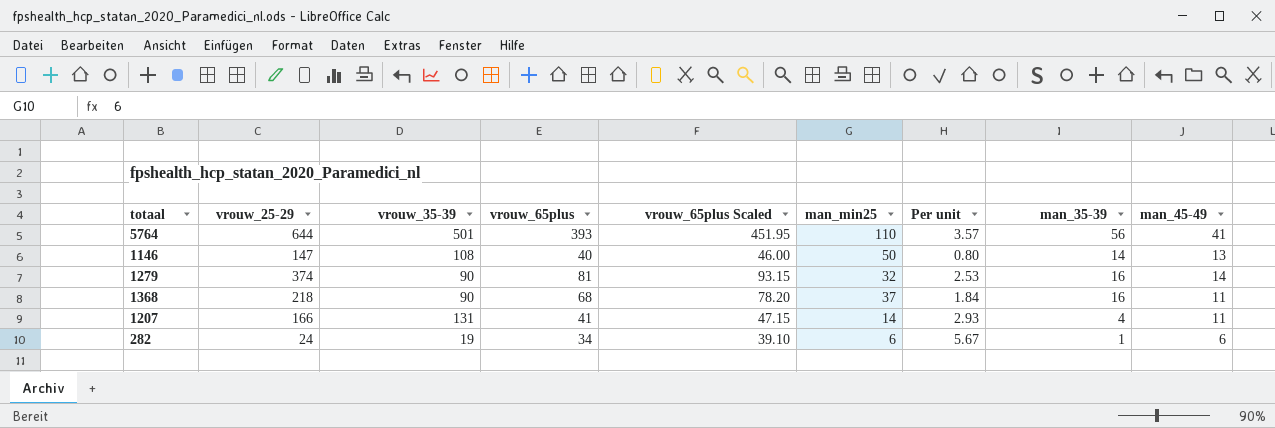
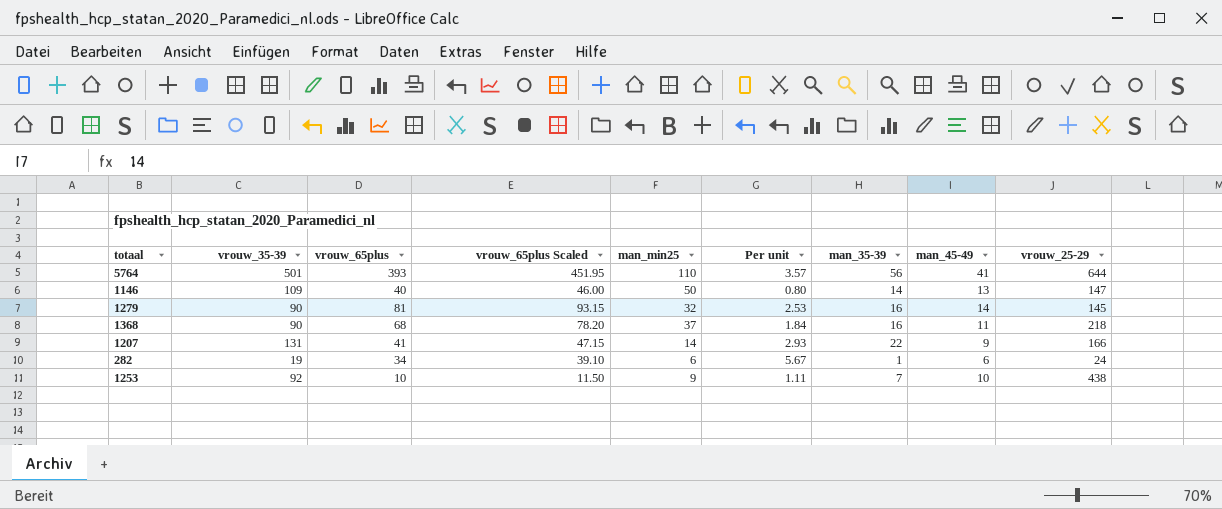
column vrouw_25-29 | position: 2 -> 9
1146 | vrouw_35-39: 108 -> 109
1279 | vrouw_25-29: 374 -> 145
1207 | man_35-39: 4 -> 22
1207 | man_45-49: 11 -> 9
row 1253: none -> 92 | 10 | 11.50 | 9 | 1.11 | 7 | 10 | 438

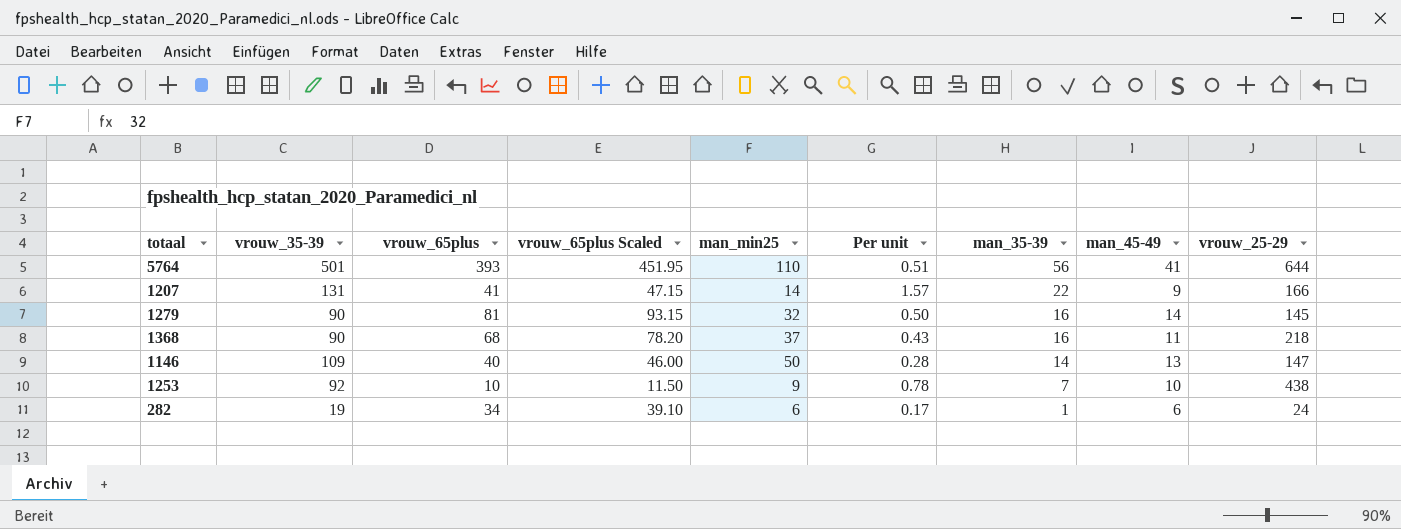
row order: none -> man_35-39 descending
column Per unit | formula: [vrouw_65plus] / [man_min25] -> [man_35-39] / [man_min25]

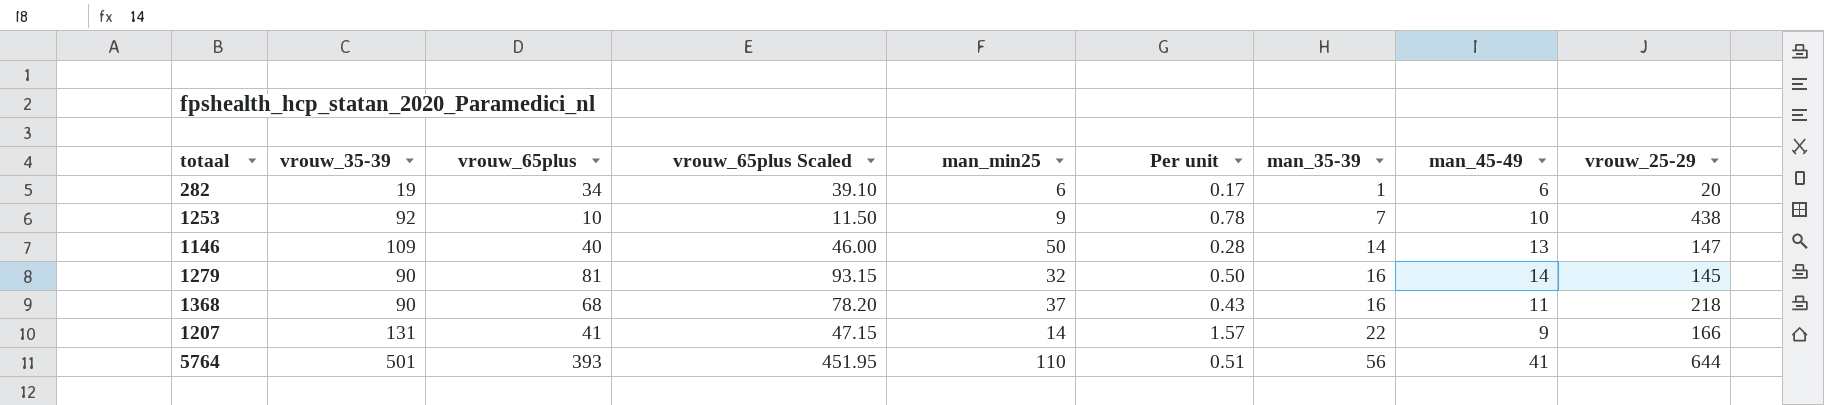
row order: man_35-39 descending -> man_35-39 ascending
282 | vrouw_25-29: 24 -> 20

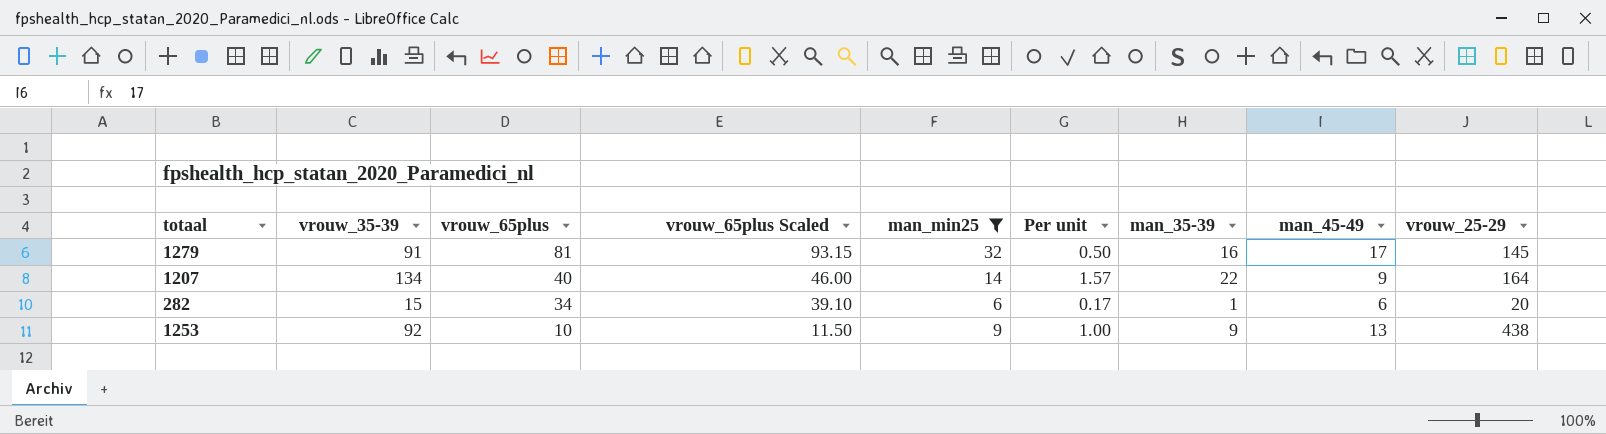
filter: none -> man_min25 <= 32
row order: man_35-39 ascending -> vrouw_65plus descending
1279 | vrouw_35-39: 90 -> 91
1279 | man_45-49: 14 -> 17
1207 | vrouw_35-39: 131 -> 134
1207 | vrouw_65plus: 41 -> 40
1207 | vrouw_65plus Scaled: 47.15 -> 46.00
1207 | vrouw_25-29: 166 -> 164
282 | vrouw_35-39: 19 -> 15
1253 | Per unit: 0.78 -> 1.00
1253 | man_35-39: 7 -> 9
1253 | man_45-49: 10 -> 13

